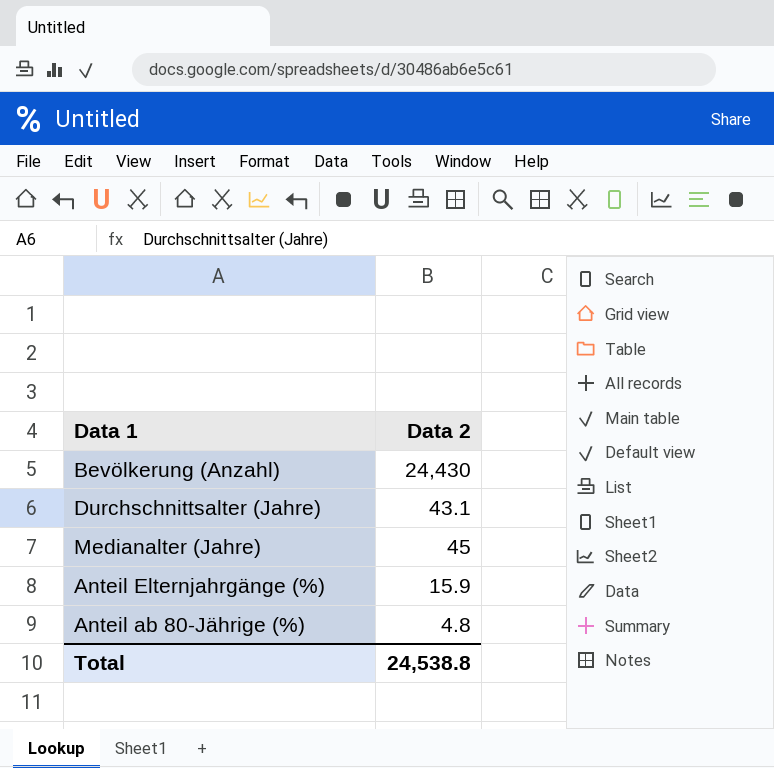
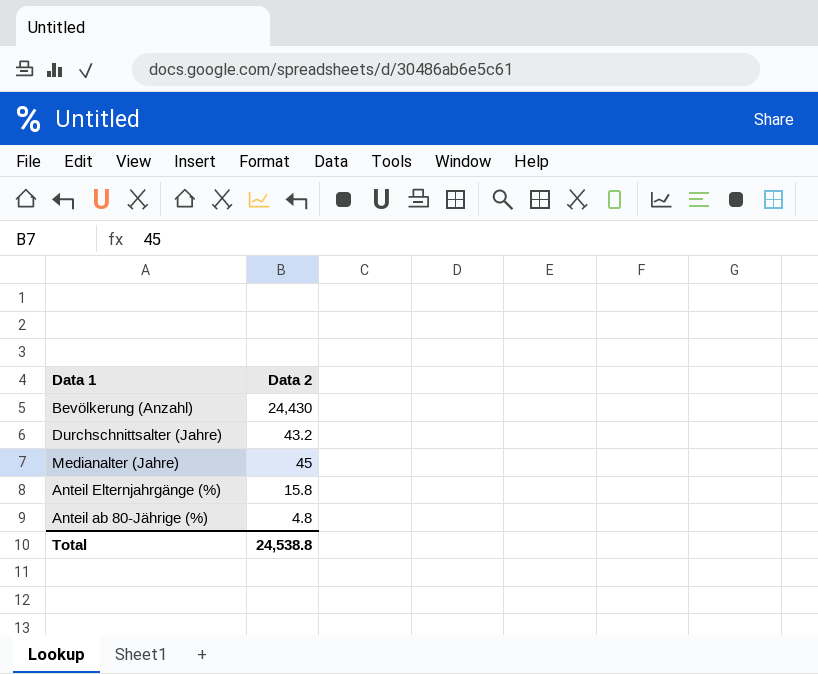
Durchschnittsalter (Jahre) | Data 2: 43.1 -> 43.2
Anteil Elternjahrgänge (%) | Data 2: 15.9 -> 15.8

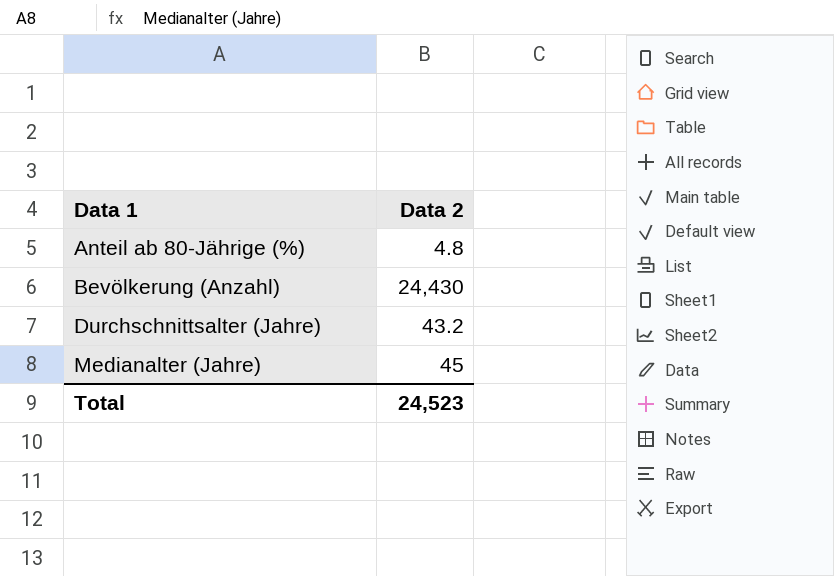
row order: none -> Data 1 ascending
row Anteil Elternjahrgänge (%): 15.8 -> none
Total | Data 2: 24,538.8 -> 24,523

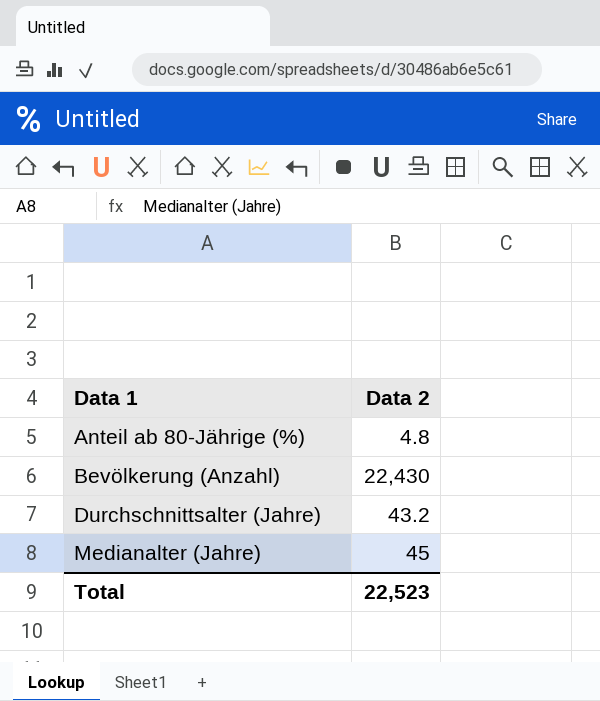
Bevölkerung (Anzahl) | Data 2: 24,430 -> 22,430
Total | Data 2: 24,523 -> 22,523

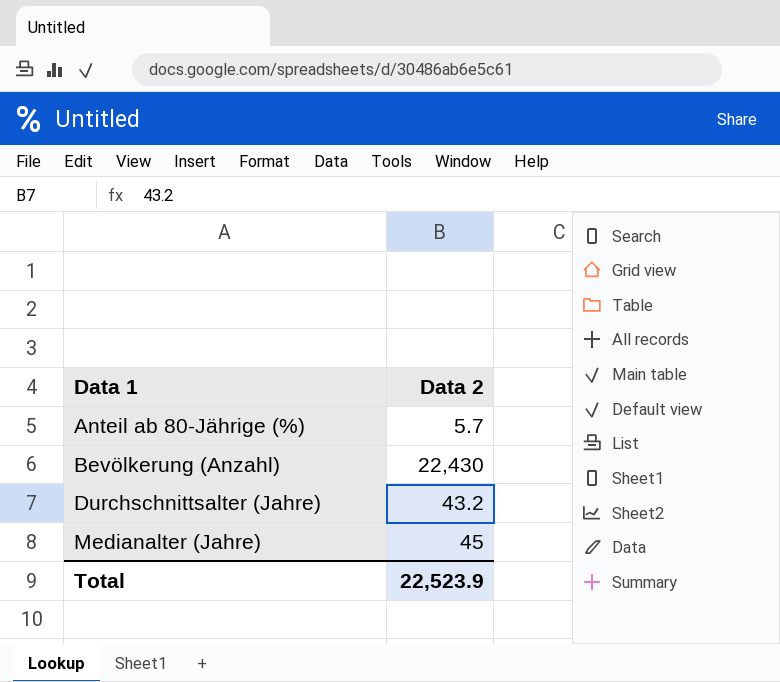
Anteil ab 80-Jährige (%) | Data 2: 4.8 -> 5.7
Total | Data 2: 22,523 -> 22,523.9

